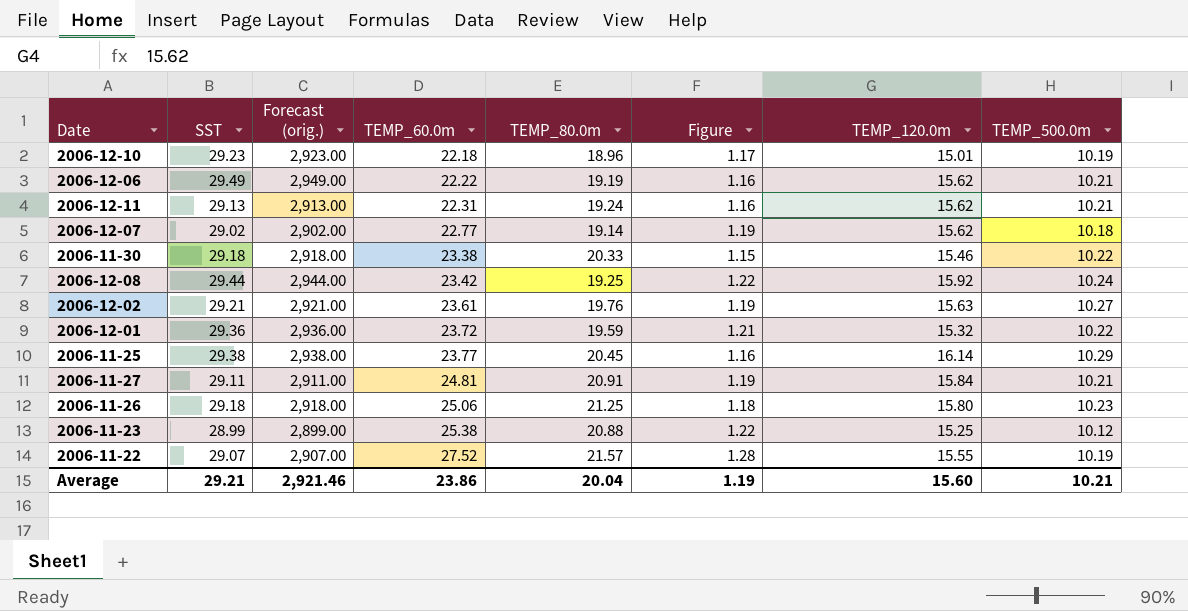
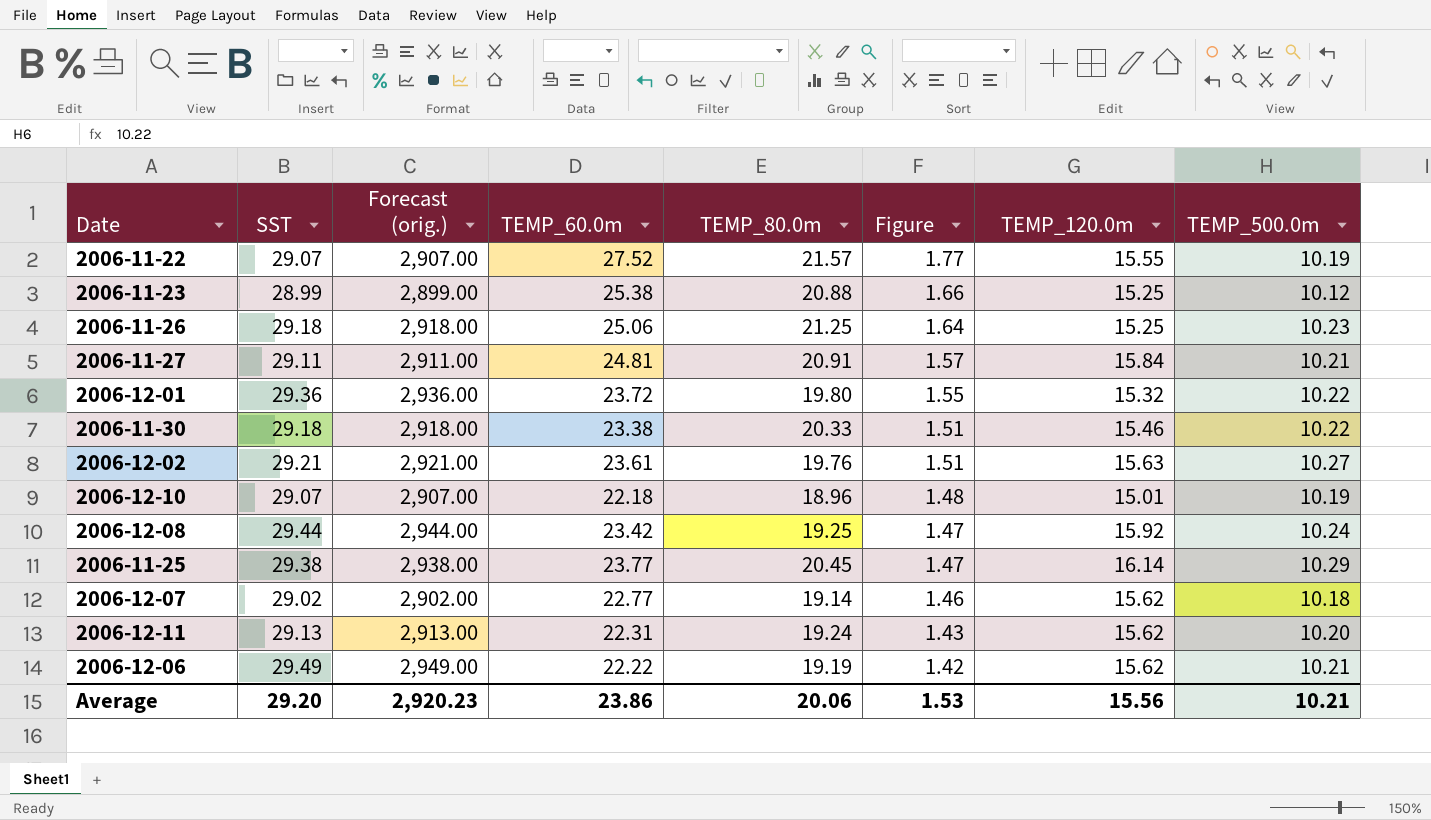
row order: TEMP_60.0m ascending -> Figure descending
column Figure | formula: [TEMP_60.0m] / [TEMP_80.0m] -> [TEMP_60.0m] / [TEMP_120.0m]
2006-11-26 | TEMP_120.0m: 15.80 -> 15.25
2006-12-01 | TEMP_80.0m: 19.59 -> 19.80
2006-12-10 | SST: 29.23 -> 29.07
2006-12-10 | Forecast (orig.): 2,923.00 -> 2,907.00
2006-12-11 | TEMP_500.0m: 10.21 -> 10.20
Average | SST: 29.21 -> 29.20
Average | Forecast (orig.): 2,921.46 -> 2,920.23
Average | TEMP_80.0m: 20.04 -> 20.06
Average | Figure: 1.19 -> 1.53
Average | TEMP_120.0m: 15.60 -> 15.56

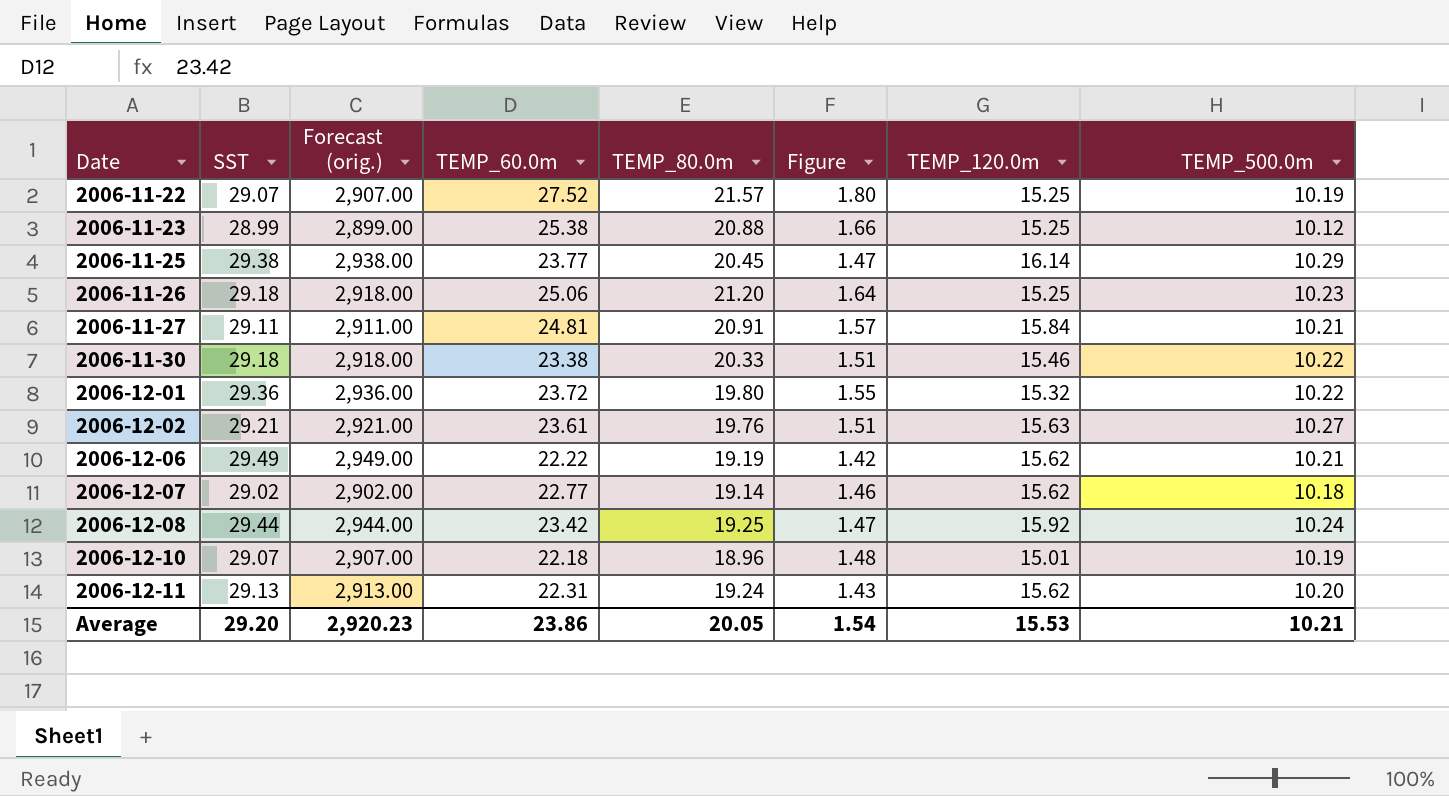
row order: Figure descending -> Date ascending
2006-11-22 | Figure: 1.77 -> 1.80
2006-11-22 | TEMP_120.0m: 15.55 -> 15.25
2006-11-26 | TEMP_80.0m: 21.25 -> 21.20
Average | TEMP_80.0m: 20.06 -> 20.05
Average | Figure: 1.53 -> 1.54
Average | TEMP_120.0m: 15.56 -> 15.53

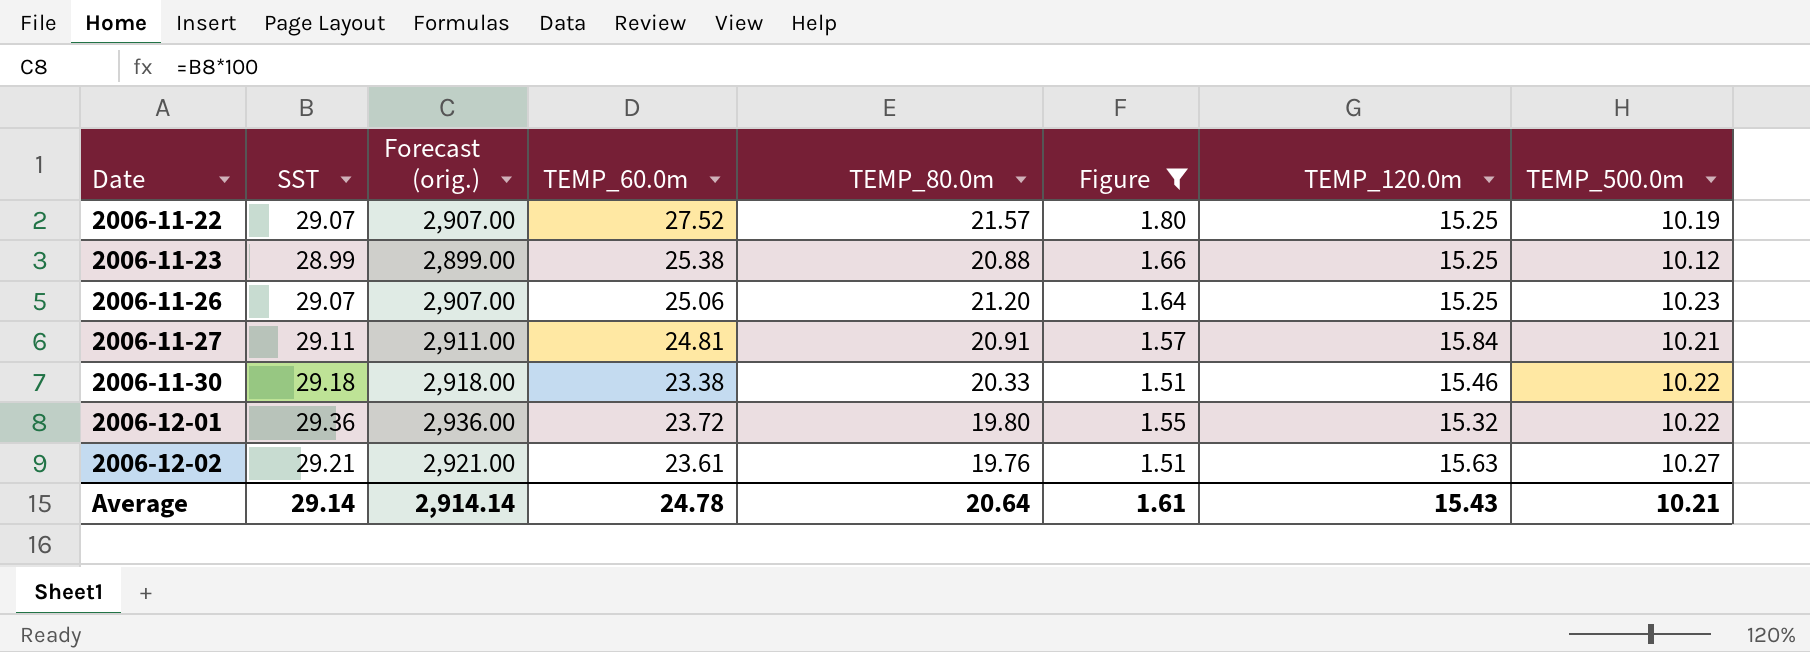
filter: none -> Figure >= 1.51
2006-11-26 | SST: 29.18 -> 29.07
2006-11-26 | Forecast (orig.): 2,918.00 -> 2,907.00
Average | SST: 29.20 -> 29.14
Average | Forecast (orig.): 2,920.23 -> 2,914.14
Average | TEMP_60.0m: 23.86 -> 24.78
Average | TEMP_80.0m: 20.05 -> 20.64
Average | Figure: 1.54 -> 1.61
Average | TEMP_120.0m: 15.53 -> 15.43

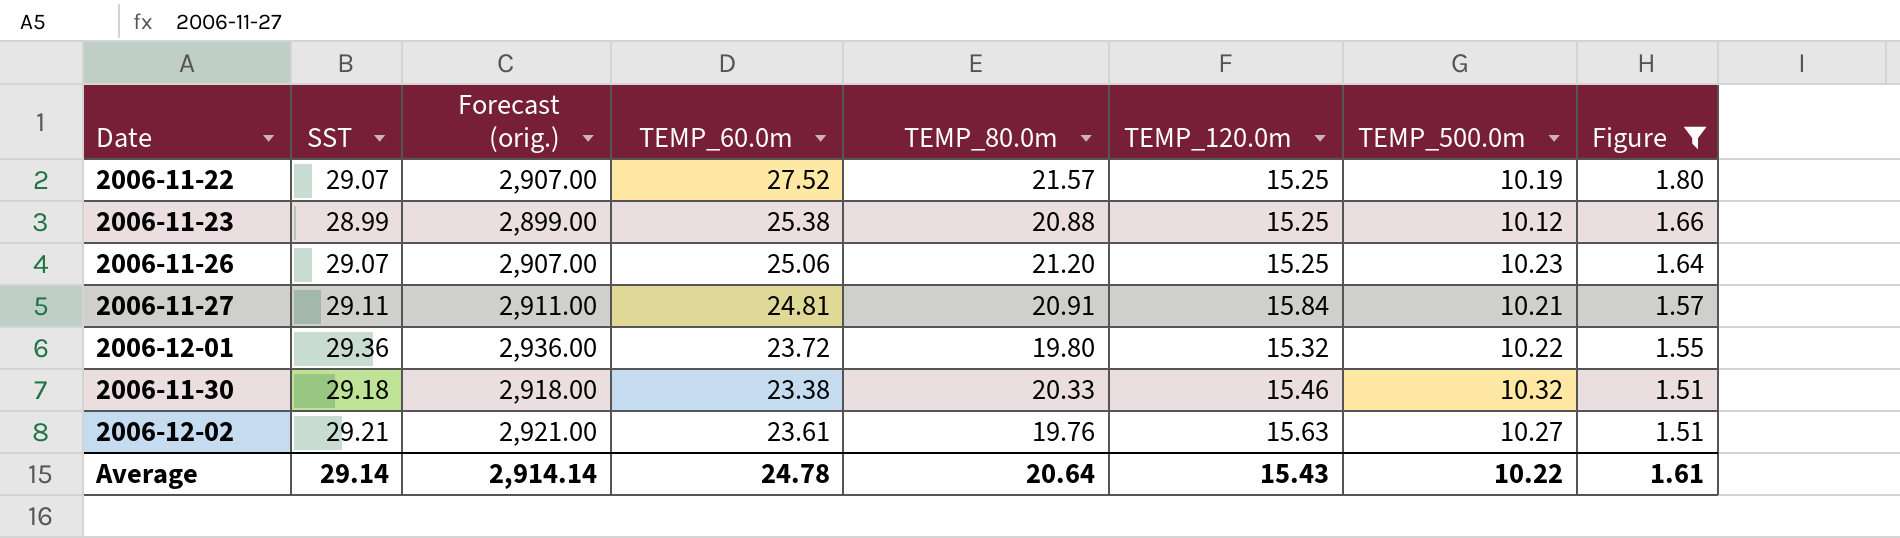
row order: Date ascending -> Figure descending
column Figure | position: 6 -> 8
2006-11-30 | TEMP_500.0m: 10.22 -> 10.32
Average | TEMP_500.0m: 10.21 -> 10.22

